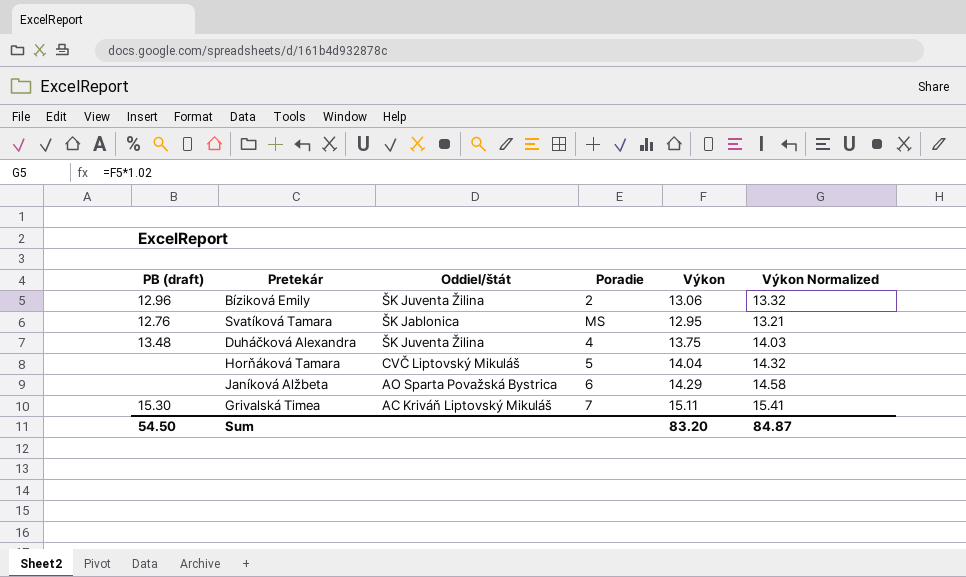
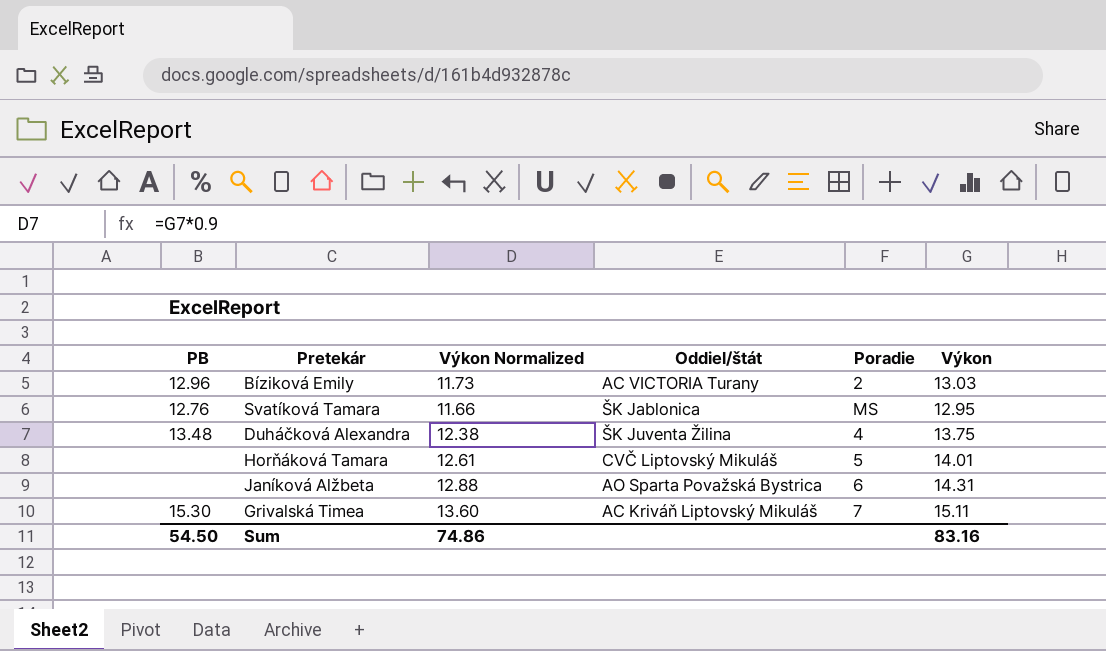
column name: PB (draft) -> PB
column Výkon Normalized | formula: [Výkon] * 1.02 -> [Výkon] * 0.9
column Výkon Normalized | position: 6 -> 3
Bíziková Emily | Oddiel/štát: ŠK Juventa Žilina -> AC VICTORIA Turany
Bíziková Emily | Výkon: 13.06 -> 13.03
Horňáková Tamara | Výkon: 14.04 -> 14.01
Janíková Alžbeta | Výkon: 14.29 -> 14.31
Sum | Výkon Normalized: 84.87 -> 74.86
Sum | Výkon: 83.20 -> 83.16

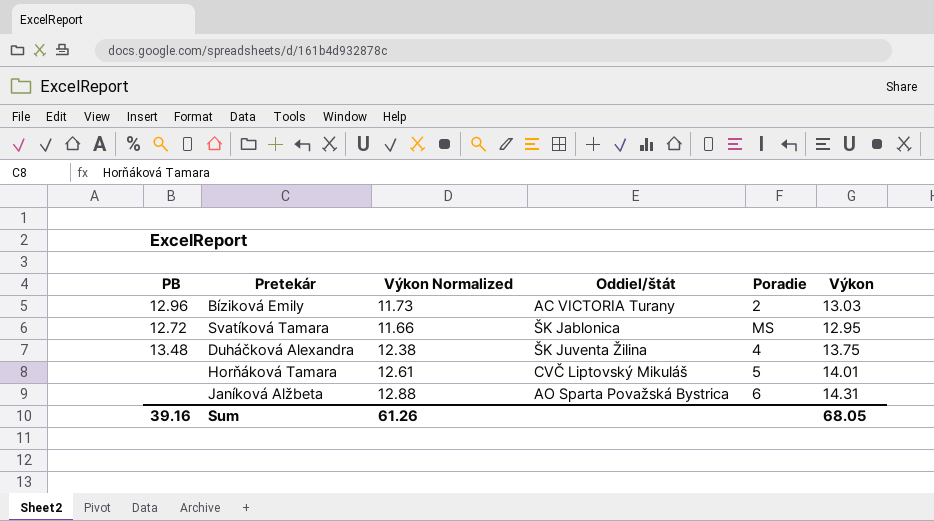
row Grivalská Timea: 15.30 | 13.60 | AC Kriváň Liptovský Mikuláš | 7 | 15.11 -> none
Svatíková Tamara | PB: 12.76 -> 12.72
Sum | PB: 54.50 -> 39.16
Sum | Výkon Normalized: 74.86 -> 61.26
Sum | Výkon: 83.16 -> 68.05

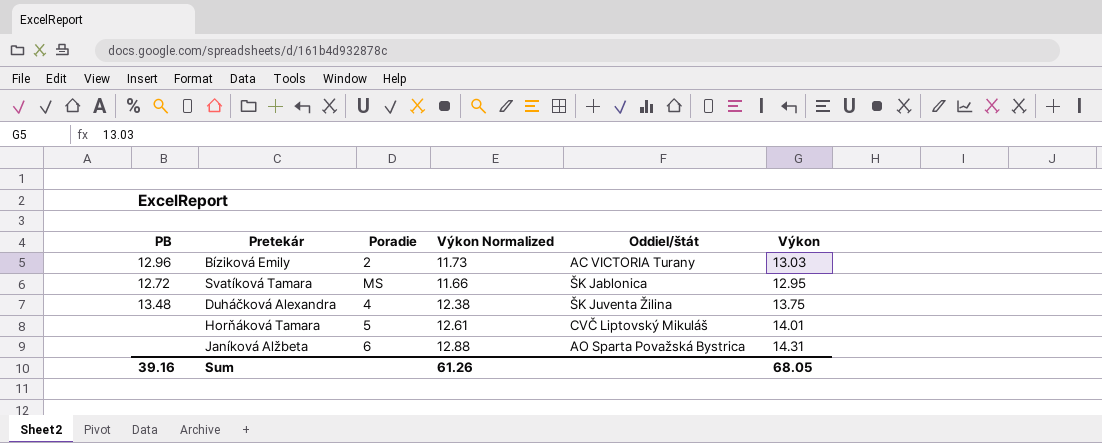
column Poradie | position: 5 -> 3

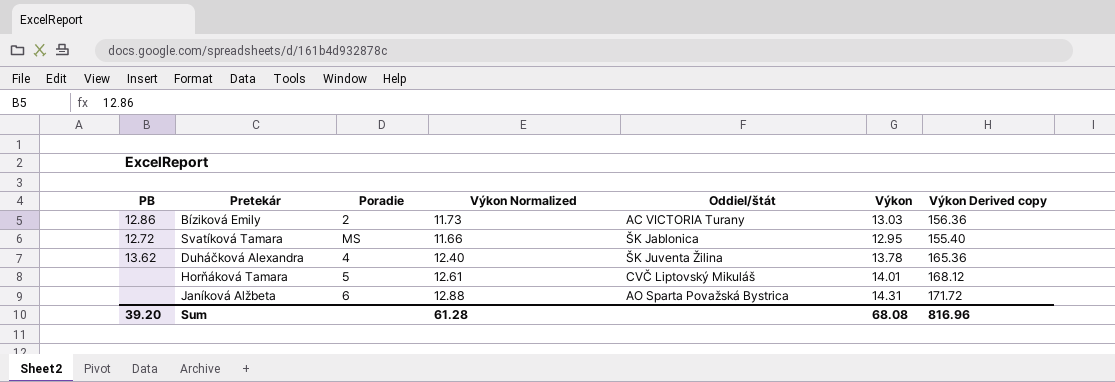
column Výkon Derived copy | formula: none -> [Výkon] * 12
Bíziková Emily | PB: 12.96 -> 12.86
Duháčková Alexandra | PB: 13.48 -> 13.62
Duháčková Alexandra | Výkon Normalized: 12.38 -> 12.40
Duháčková Alexandra | Výkon: 13.75 -> 13.78
Sum | PB: 39.16 -> 39.20
Sum | Výkon Normalized: 61.26 -> 61.28
Sum | Výkon: 68.05 -> 68.08

